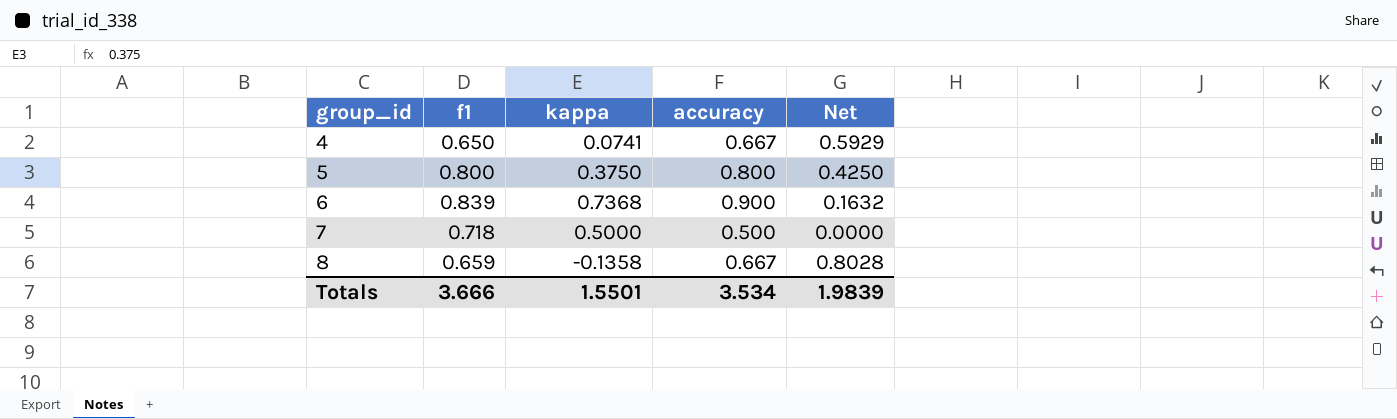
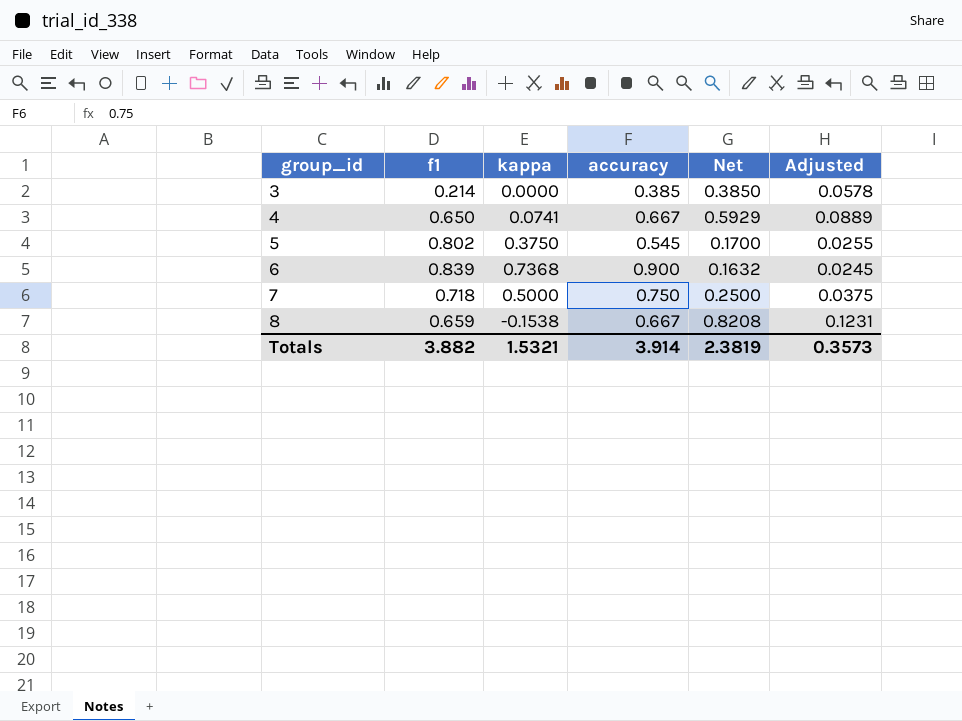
column Adjusted | formula: none -> [Net] * 0.15
row 3: none -> 0.214 | 0.0000 | 0.385 | 0.3850 | 0.0578
5 | f1: 0.800 -> 0.802
5 | accuracy: 0.800 -> 0.545
5 | Net: 0.4250 -> 0.1700
7 | accuracy: 0.500 -> 0.750
7 | Net: 0.0000 -> 0.2500
8 | kappa: -0.1358 -> -0.1538
8 | Net: 0.8028 -> 0.8208
Totals | f1: 3.666 -> 3.882
Totals | kappa: 1.5501 -> 1.5321
Totals | accuracy: 3.534 -> 3.914
Totals | Net: 1.9839 -> 2.3819

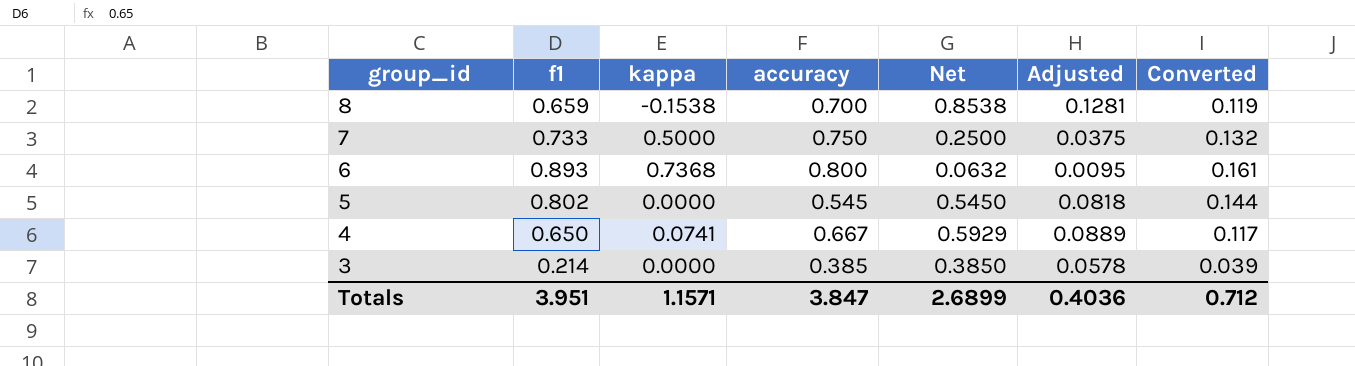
row order: group_id ascending -> group_id descending
column Converted | formula: none -> [f1] * 0.18
8 | accuracy: 0.667 -> 0.700
8 | Net: 0.8208 -> 0.8538
8 | Adjusted: 0.1231 -> 0.1281
7 | f1: 0.718 -> 0.733
6 | f1: 0.839 -> 0.893
6 | accuracy: 0.900 -> 0.800
6 | Net: 0.1632 -> 0.0632
6 | Adjusted: 0.0245 -> 0.0095
5 | kappa: 0.3750 -> 0.0000
5 | Net: 0.1700 -> 0.5450
5 | Adjusted: 0.0255 -> 0.0818
Totals | f1: 3.882 -> 3.951
Totals | kappa: 1.5321 -> 1.1571
Totals | accuracy: 3.914 -> 3.847
Totals | Net: 2.3819 -> 2.6899
Totals | Adjusted: 0.3573 -> 0.4036

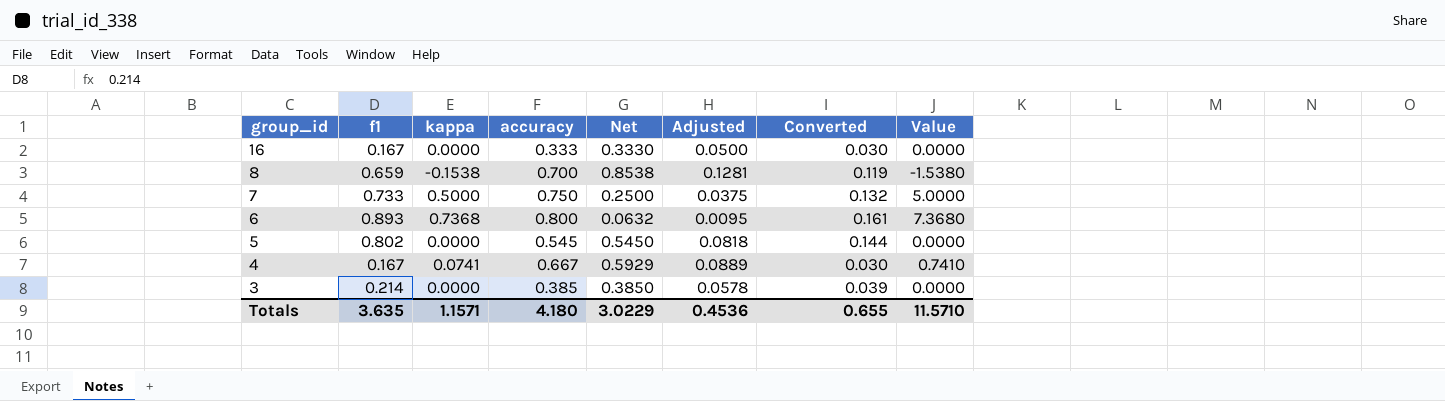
column Value | formula: none -> [kappa] * 10
row 16: none -> 0.167 | 0.0000 | 0.333 | 0.3330 | 0.0500 | 0.030 | 0.0000
4 | f1: 0.650 -> 0.167
4 | Converted: 0.117 -> 0.030
Totals | f1: 3.951 -> 3.635
Totals | accuracy: 3.847 -> 4.180
Totals | Net: 2.6899 -> 3.0229
Totals | Adjusted: 0.4036 -> 0.4536
Totals | Converted: 0.712 -> 0.655

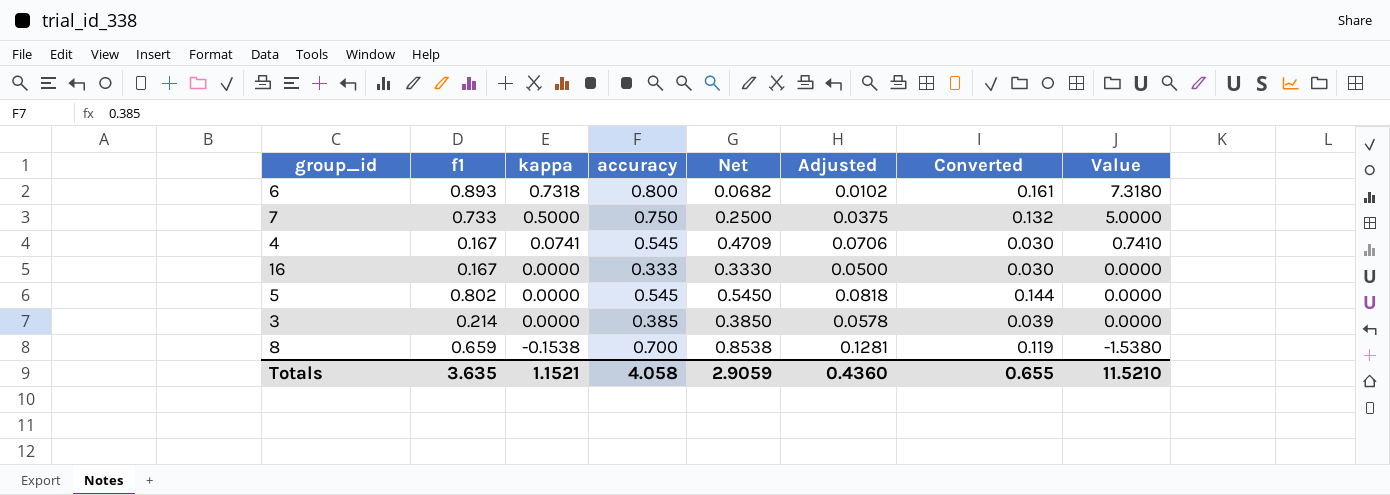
row order: group_id descending -> kappa descending
6 | kappa: 0.7368 -> 0.7318
6 | Net: 0.0632 -> 0.0682
6 | Adjusted: 0.0095 -> 0.0102
6 | Value: 7.3680 -> 7.3180
4 | accuracy: 0.667 -> 0.545
4 | Net: 0.5929 -> 0.4709
4 | Adjusted: 0.0889 -> 0.0706
Totals | kappa: 1.1571 -> 1.1521
Totals | accuracy: 4.180 -> 4.058
Totals | Net: 3.0229 -> 2.9059
Totals | Adjusted: 0.4536 -> 0.4360
Totals | Value: 11.5710 -> 11.5210

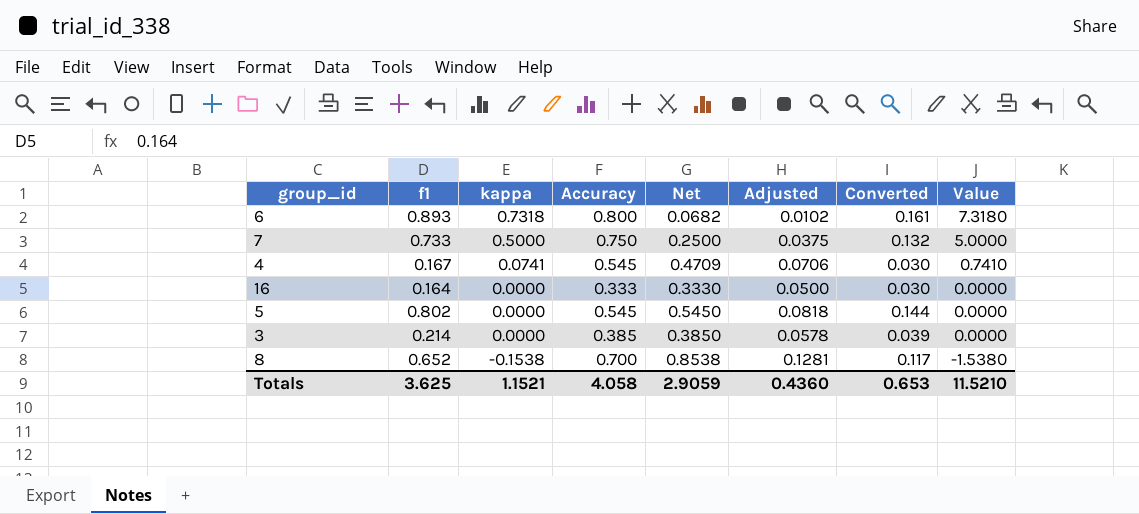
column name: accuracy -> Accuracy
16 | f1: 0.167 -> 0.164
8 | f1: 0.659 -> 0.652
8 | Converted: 0.119 -> 0.117
Totals | f1: 3.635 -> 3.625
Totals | Converted: 0.655 -> 0.653

